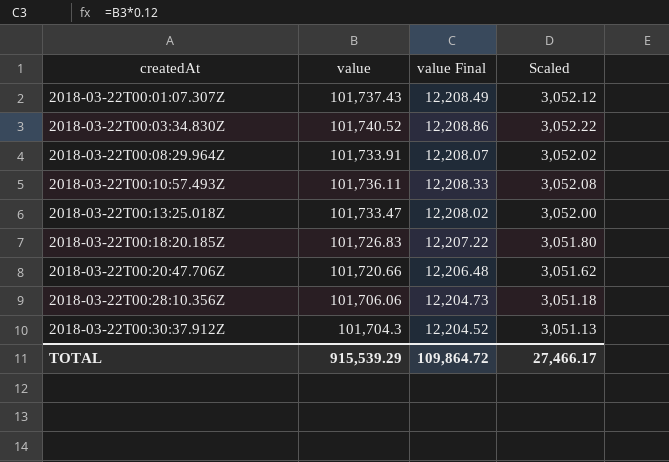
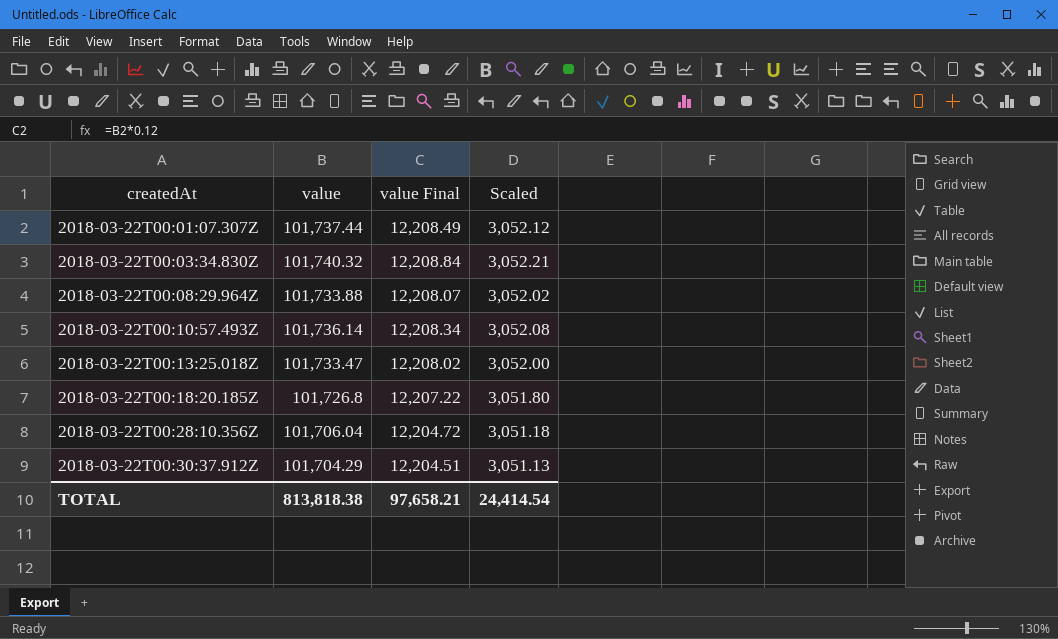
row 2018-03-22T00:20:47.706Z: 101,720.66 | 12,206.48 | 3,051.62 -> none
2018-03-22T00:01:07.307Z | value: 101,737.43 -> 101,737.44
2018-03-22T00:03:34.830Z | value: 101,740.52 -> 101,740.32
2018-03-22T00:03:34.830Z | value Final: 12,208.86 -> 12,208.84
2018-03-22T00:03:34.830Z | Scaled: 3,052.22 -> 3,052.21
2018-03-22T00:08:29.964Z | value: 101,733.91 -> 101,733.88
2018-03-22T00:10:57.493Z | value: 101,736.11 -> 101,736.14
2018-03-22T00:10:57.493Z | value Final: 12,208.33 -> 12,208.34
2018-03-22T00:18:20.185Z | value: 101,726.83 -> 101,726.8
2018-03-22T00:28:10.356Z | value: 101,706.06 -> 101,706.04
2018-03-22T00:28:10.356Z | value Final: 12,204.73 -> 12,204.72
2018-03-22T00:30:37.912Z | value: 101,704.3 -> 101,704.29
2018-03-22T00:30:37.912Z | value Final: 12,204.52 -> 12,204.51
TOTAL | value: 915,539.29 -> 813,818.38
TOTAL | value Final: 109,864.72 -> 97,658.21
TOTAL | Scaled: 27,466.17 -> 24,414.54

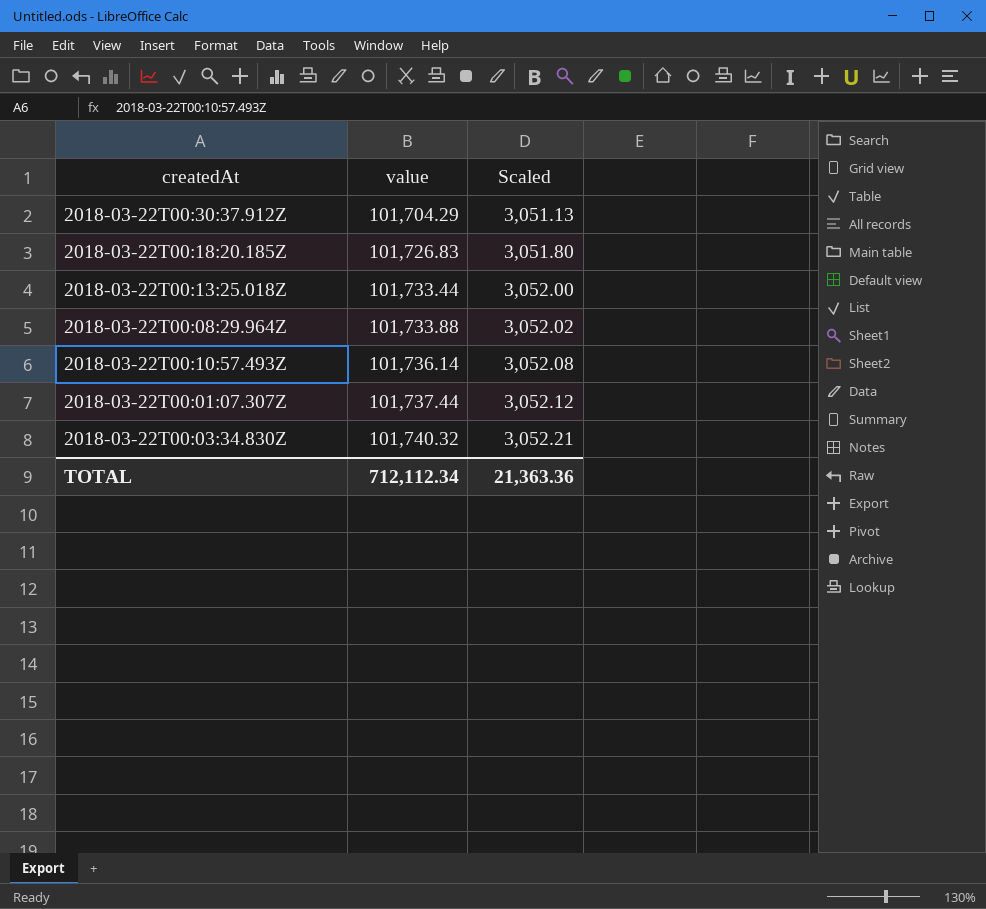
row order: createdAt ascending -> value ascending
column value Final | formula: [value] * 0.12 -> none
row 2018-03-22T00:28:10.356Z: 101,706.04 | 12,204.72 | 3,051.18 -> none
2018-03-22T00:18:20.185Z | value: 101,726.8 -> 101,726.83
2018-03-22T00:13:25.018Z | value: 101,733.47 -> 101,733.44
TOTAL | value: 813,818.38 -> 712,112.34
TOTAL | Scaled: 24,414.54 -> 21,363.36

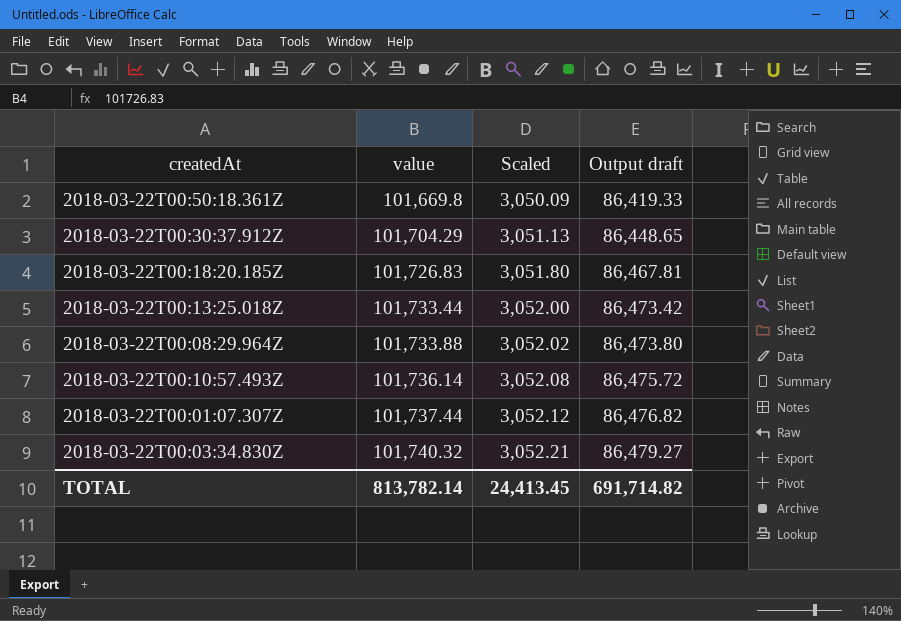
column Output draft | formula: none -> [value] * 0.85
row 2018-03-22T00:50:18.361Z: none -> 101,669.8 | 3,050.09 | 86,419.33
TOTAL | value: 712,112.34 -> 813,782.14
TOTAL | Scaled: 21,363.36 -> 24,413.45

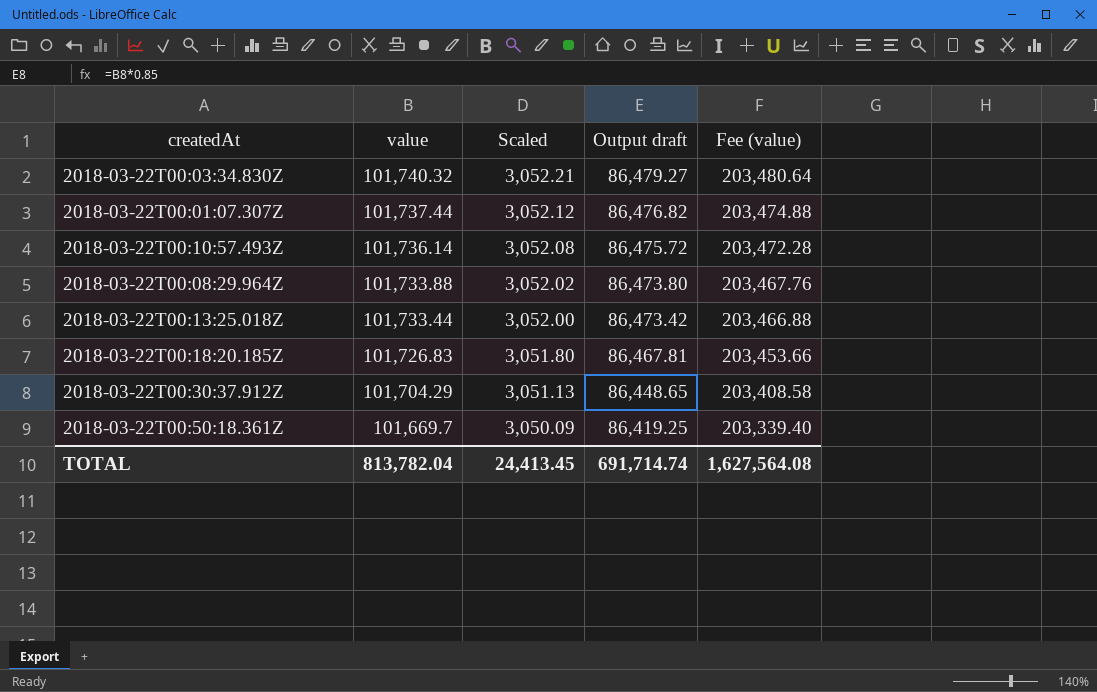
row order: value ascending -> value descending
column Fee (value) | formula: none -> [value] * 2
2018-03-22T00:50:18.361Z | value: 101,669.8 -> 101,669.7
2018-03-22T00:50:18.361Z | Output draft: 86,419.33 -> 86,419.25
TOTAL | value: 813,782.14 -> 813,782.04
TOTAL | Output draft: 691,714.82 -> 691,714.74

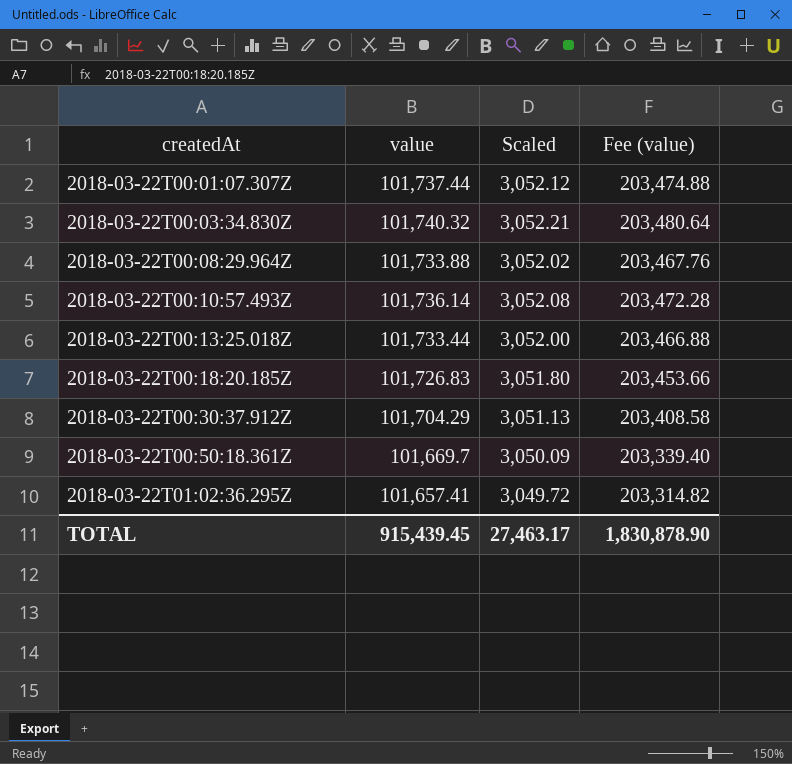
row order: value descending -> createdAt ascending
column Output draft | formula: [value] * 0.85 -> none
row 2018-03-22T01:02:36.295Z: none -> 101,657.41 | 3,049.72 | 203,314.82
TOTAL | value: 813,782.04 -> 915,439.45
TOTAL | Scaled: 24,413.45 -> 27,463.17
TOTAL | Fee (value): 1,627,564.08 -> 1,830,878.90

